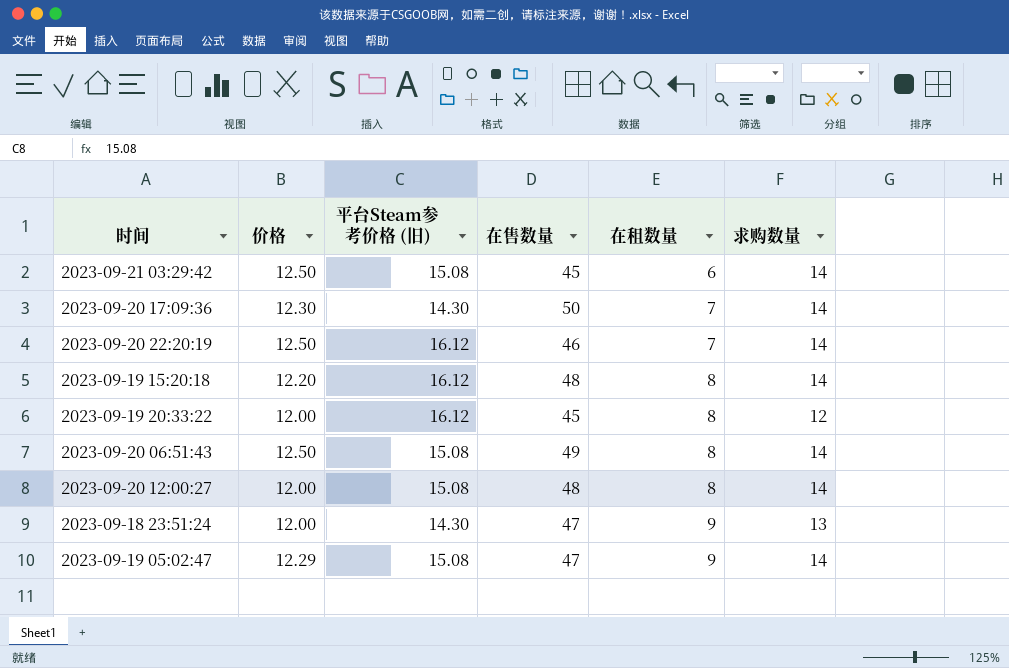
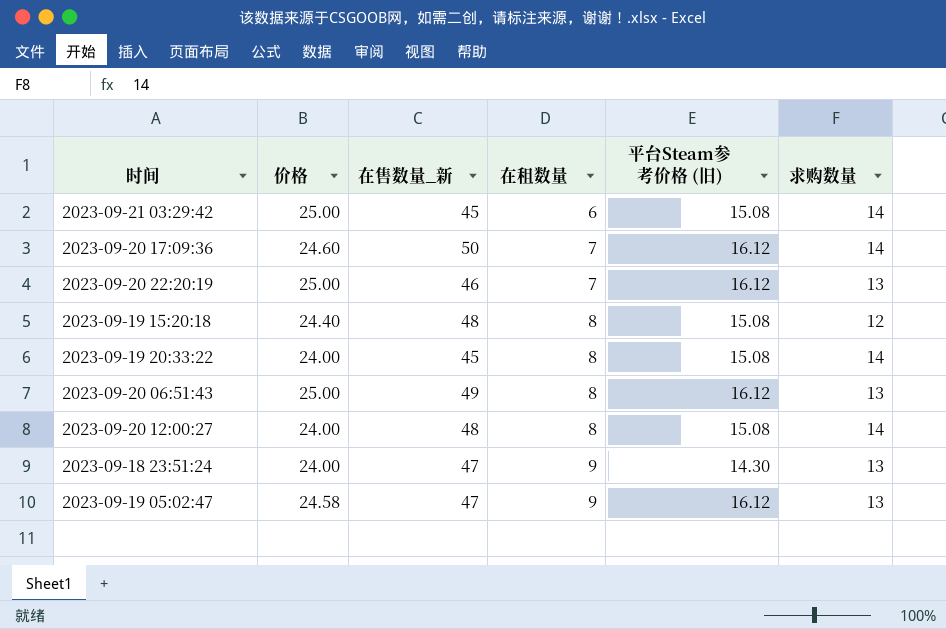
column name: 在售数量 -> 在售数量_新
column 平台Steam参考价格 (旧) | position: 3 -> 5
2023-09-21 03:29:42 | 价格: 12.50 -> 25.00
2023-09-20 17:09:36 | 价格: 12.30 -> 24.60
2023-09-20 17:09:36 | 平台Steam参考价格 (旧): 14.30 -> 16.12
2023-09-20 22:20:19 | 价格: 12.50 -> 25.00
2023-09-20 22:20:19 | 求购数量: 14 -> 13
2023-09-19 15:20:18 | 价格: 12.20 -> 24.40
2023-09-19 15:20:18 | 平台Steam参考价格 (旧): 16.12 -> 15.08
2023-09-19 15:20:18 | 求购数量: 14 -> 12
2023-09-19 20:33:22 | 价格: 12.00 -> 24.00
2023-09-19 20:33:22 | 平台Steam参考价格 (旧): 16.12 -> 15.08
2023-09-19 20:33:22 | 求购数量: 12 -> 14
2023-09-20 06:51:43 | 价格: 12.50 -> 25.00
2023-09-20 06:51:43 | 平台Steam参考价格 (旧): 15.08 -> 16.12
2023-09-20 06:51:43 | 求购数量: 14 -> 13
2023-09-20 12:00:27 | 价格: 12.00 -> 24.00
2023-09-18 23:51:24 | 价格: 12.00 -> 24.00
2023-09-19 05:02:47 | 价格: 12.29 -> 24.58
2023-09-19 05:02:47 | 平台Steam参考价格 (旧): 15.08 -> 16.12
2023-09-19 05:02:47 | 求购数量: 14 -> 13

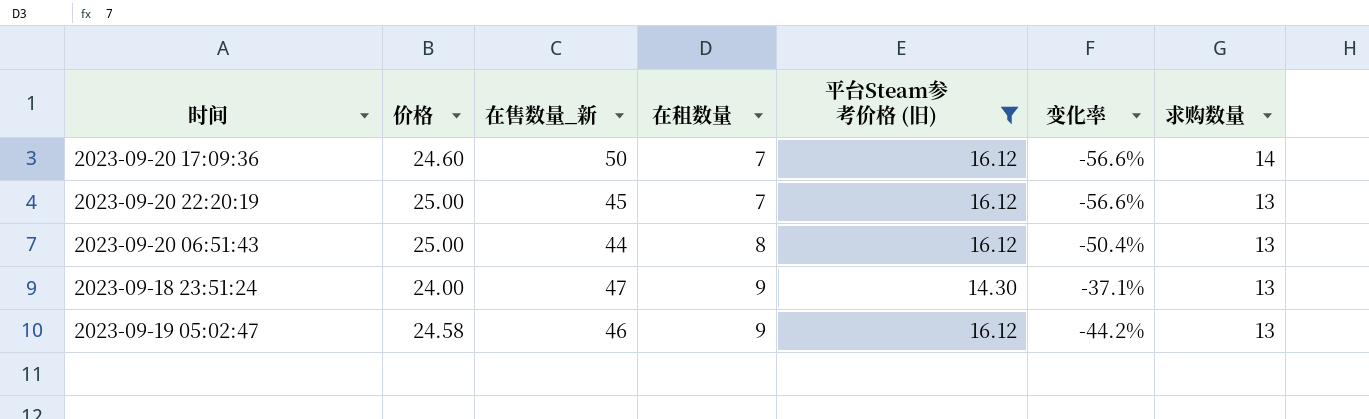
filter: none -> 平台Steam参考价格 (旧) != 15.08
column 变化率 | formula: none -> ([在租数量] - [平台Steam参考价格 (旧)]) / [平台Steam参考价格 (旧)]
2023-09-20 22:20:19 | 在售数量_新: 46 -> 45
2023-09-20 06:51:43 | 在售数量_新: 49 -> 44
2023-09-19 05:02:47 | 在售数量_新: 47 -> 46

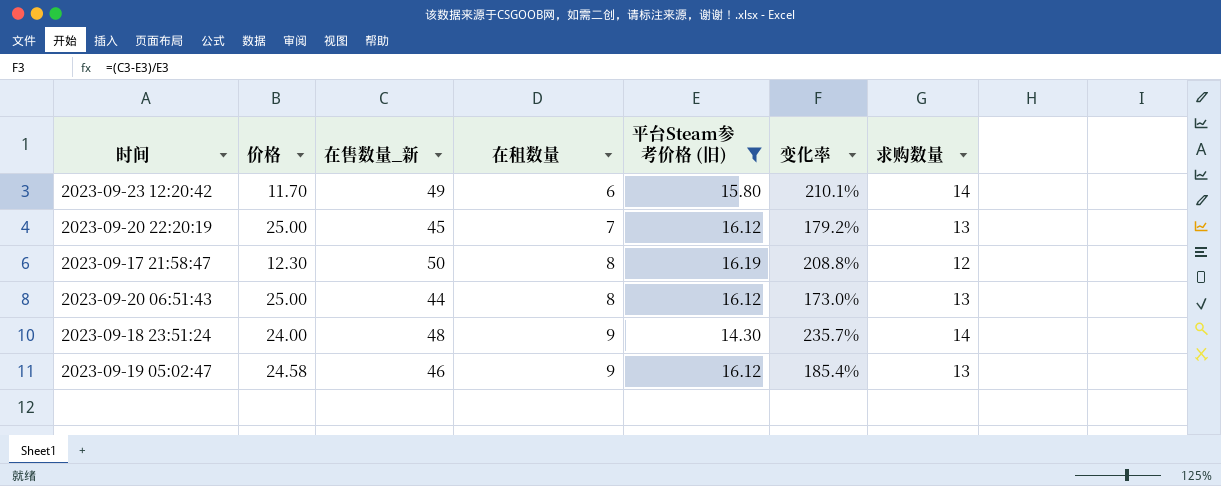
column 变化率 | formula: ([在租数量] - [平台Steam参考价格 (旧)]) / [平台Steam参考价格 (旧)] -> ([在售数量_新] - [平台Steam参考价格 (旧)]) / [平台Steam参考价格 (旧)]
row 2023-09-20 17:09:36: 24.60 | 50 | 7 | 16.12 | -56.6% | 14 -> none
row 2023-09-23 12:20:42: none -> 11.70 | 49 | 6 | 15.80 | 210.1% | 14
row 2023-09-17 21:58:47: none -> 12.30 | 50 | 8 | 16.19 | 208.8% | 12
2023-09-18 23:51:24 | 在售数量_新: 47 -> 48
2023-09-18 23:51:24 | 求购数量: 13 -> 14

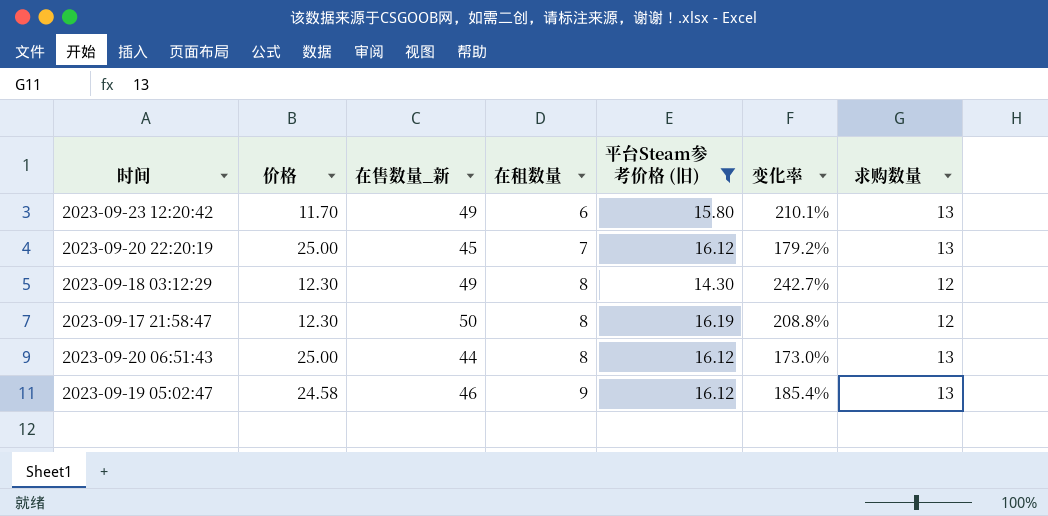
row 2023-09-18 23:51:24: 24.00 | 48 | 9 | 14.30 | 235.7% | 14 -> none
2023-09-23 12:20:42 | 求购数量: 14 -> 13
row 2023-09-18 03:12:29: none -> 12.30 | 49 | 8 | 14.30 | 242.7% | 12

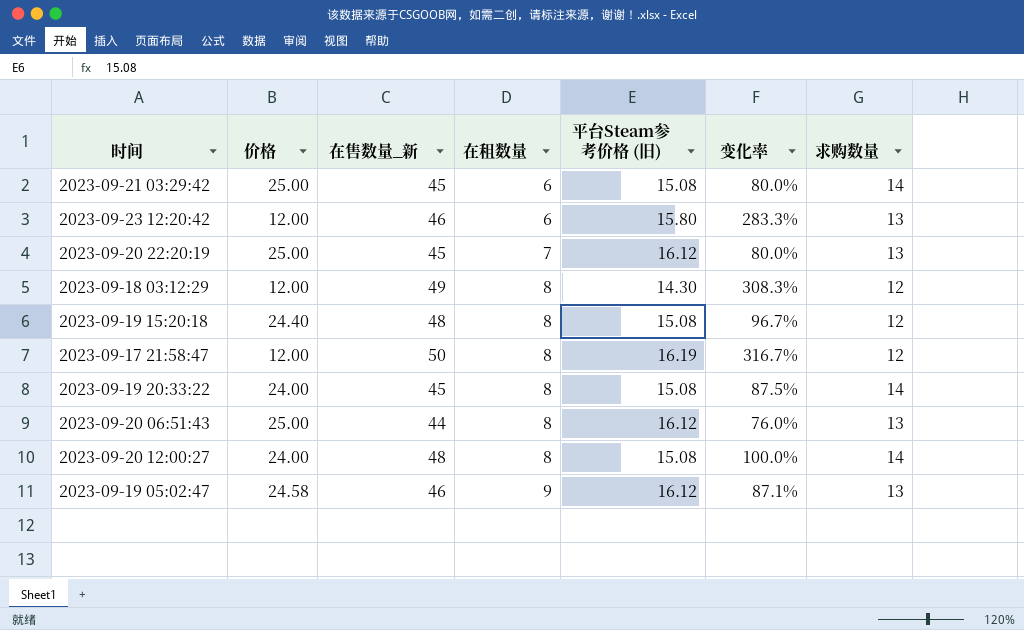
filter: 平台Steam参考价格 (旧) != 15.08 -> none
column 变化率 | formula: ([在售数量_新] - [平台Steam参考价格 (旧)]) / [平台Steam参考价格 (旧)] -> ([在售数量_新] - [价格]) / [价格]
2023-09-23 12:20:42 | 价格: 11.70 -> 12.00
2023-09-23 12:20:42 | 在售数量_新: 49 -> 46
2023-09-18 03:12:29 | 价格: 12.30 -> 12.00
2023-09-17 21:58:47 | 价格: 12.30 -> 12.00

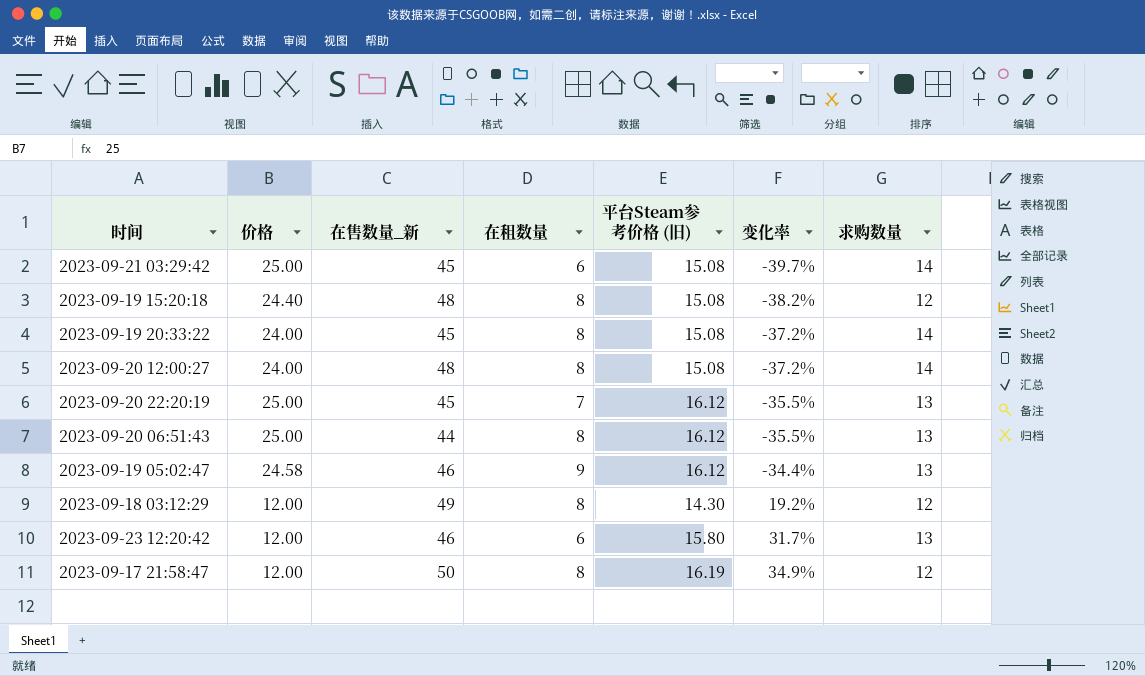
row order: 在租数量 ascending -> 变化率 ascending
column 变化率 | formula: ([在售数量_新] - [价格]) / [价格] -> ([平台Steam参考价格 (旧)] - [价格]) / [价格]

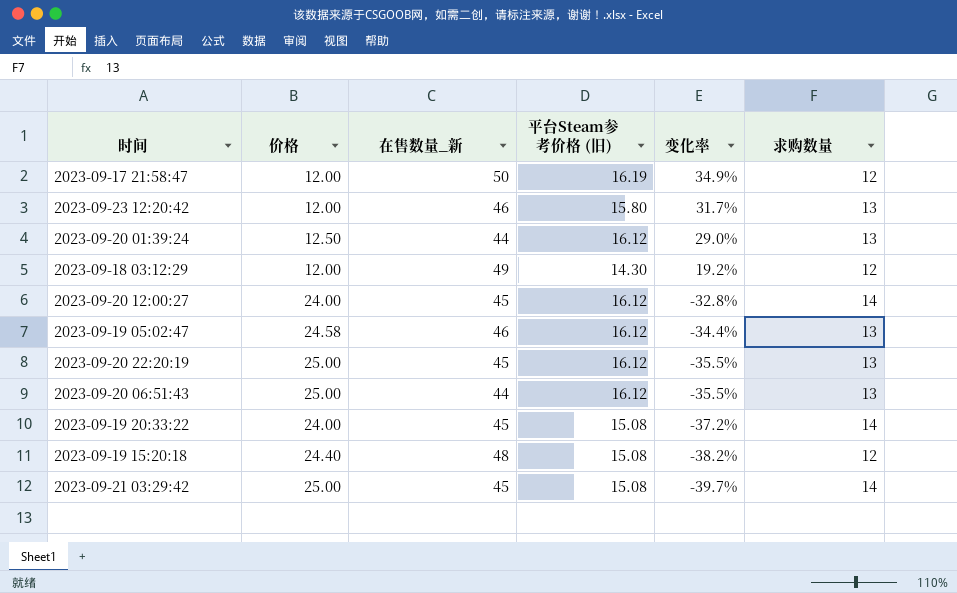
row order: 变化率 ascending -> 变化率 descending
column 在租数量 | position: 4 -> none
row 2023-09-20 01:39:24: none -> 12.50 | 44 | 16.12 | 29.0% | 13
2023-09-20 12:00:27 | 在售数量_新: 48 -> 45
2023-09-20 12:00:27 | 平台Steam参考价格 (旧): 15.08 -> 16.12
2023-09-20 12:00:27 | 变化率: -37.2% -> -32.8%

